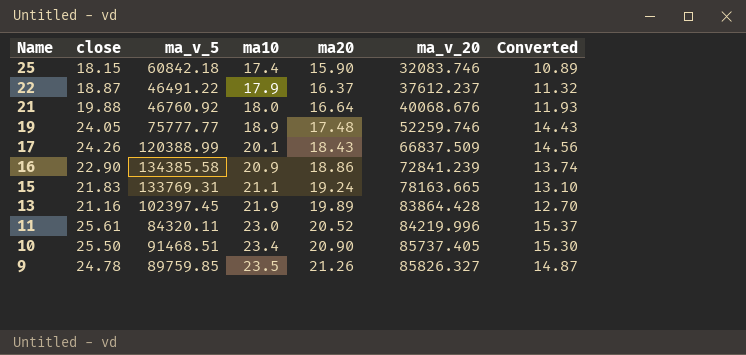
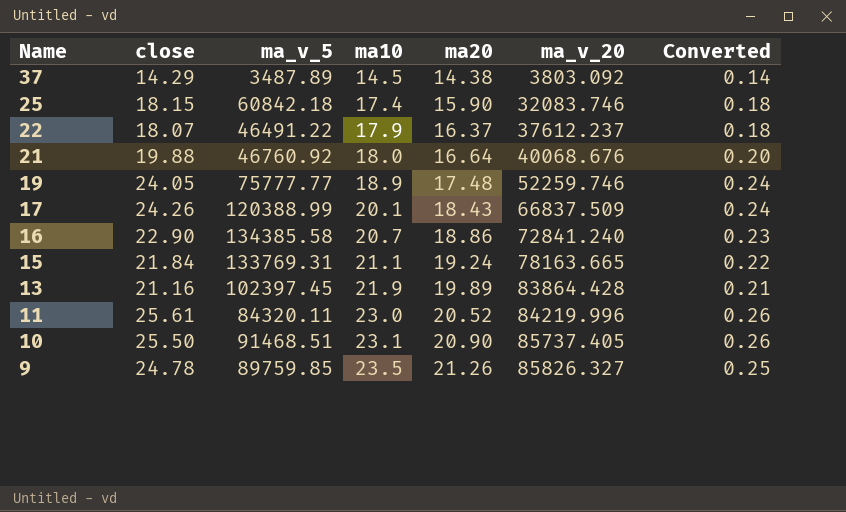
column Converted | formula: [close] * 0.6 -> [close] * 0.01
row 37: none -> 14.29 | 3487.89 | 14.5 | 14.38 | 3803.092 | 0.14
22 | close: 18.87 -> 18.07
16 | ma10: 20.9 -> 20.7
16 | ma_v_20: 72841.239 -> 72841.240
15 | close: 21.83 -> 21.84
10 | ma10: 23.4 -> 23.1

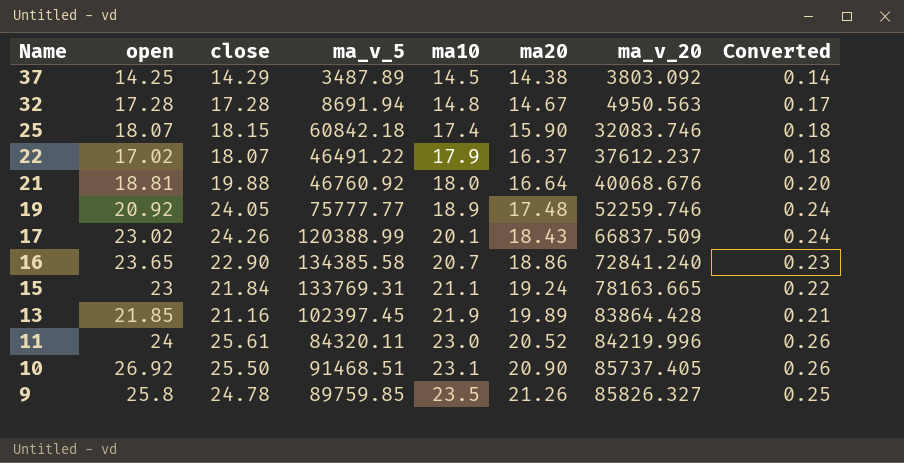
column open | position: none -> 2
row 32: none -> 17.28 | 17.28 | 8691.94 | 14.8 | 14.67 | 4950.563 | 0.17

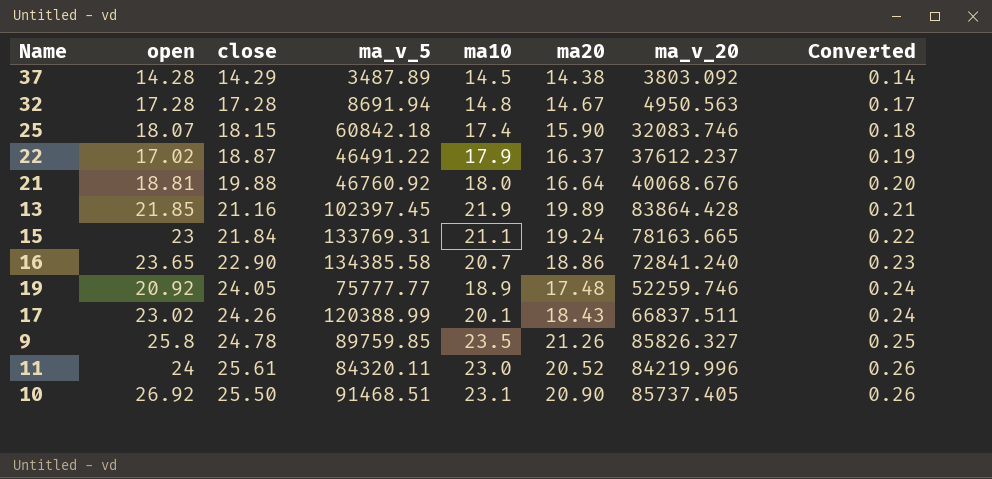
row order: Name descending -> Converted ascending
37 | open: 14.25 -> 14.28
22 | close: 18.07 -> 18.87
22 | Converted: 0.18 -> 0.19
17 | ma_v_20: 66837.509 -> 66837.511

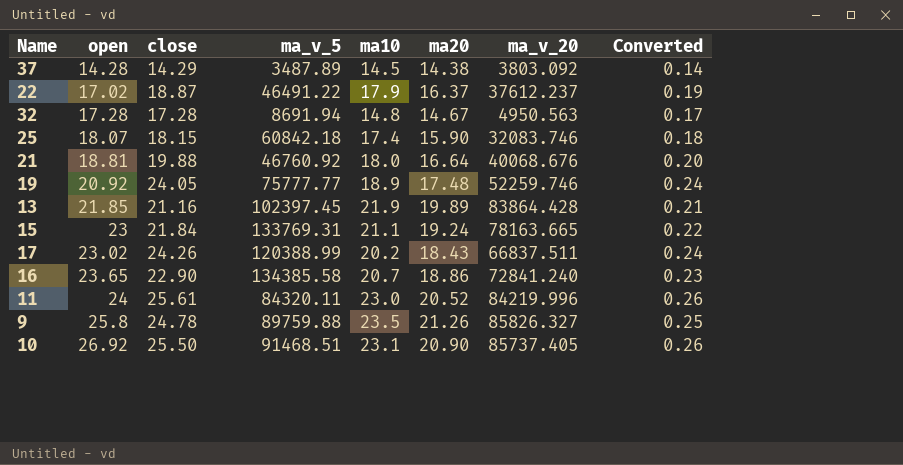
row order: Converted ascending -> open ascending
17 | ma10: 20.1 -> 20.2
9 | ma_v_5: 89759.85 -> 89759.88

